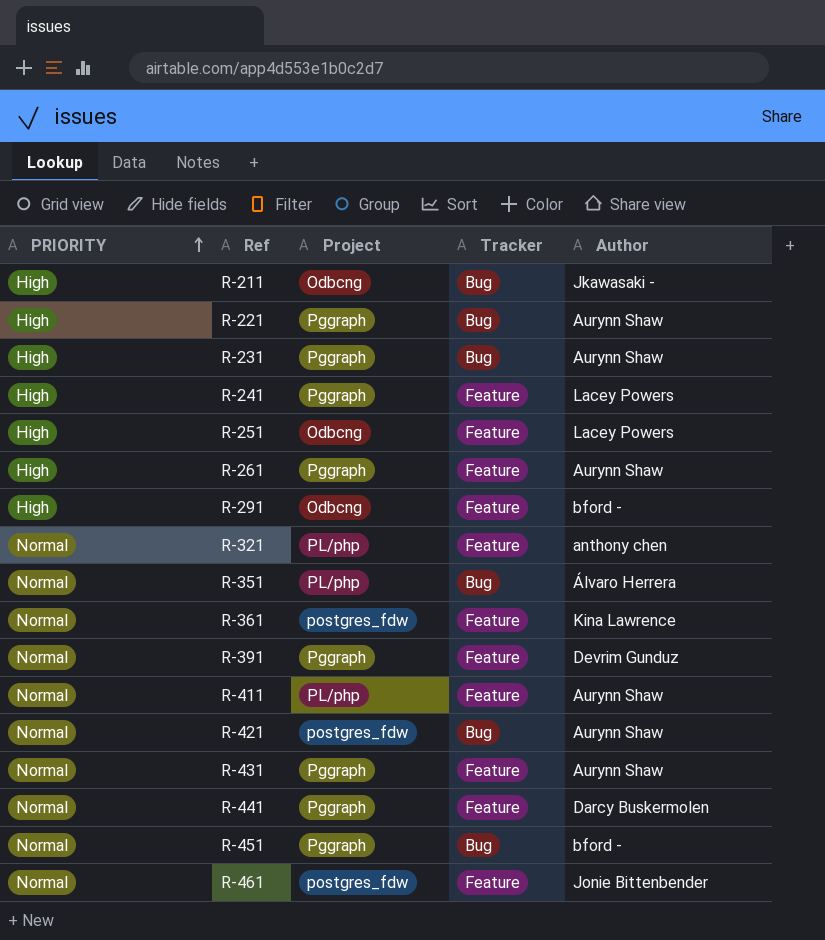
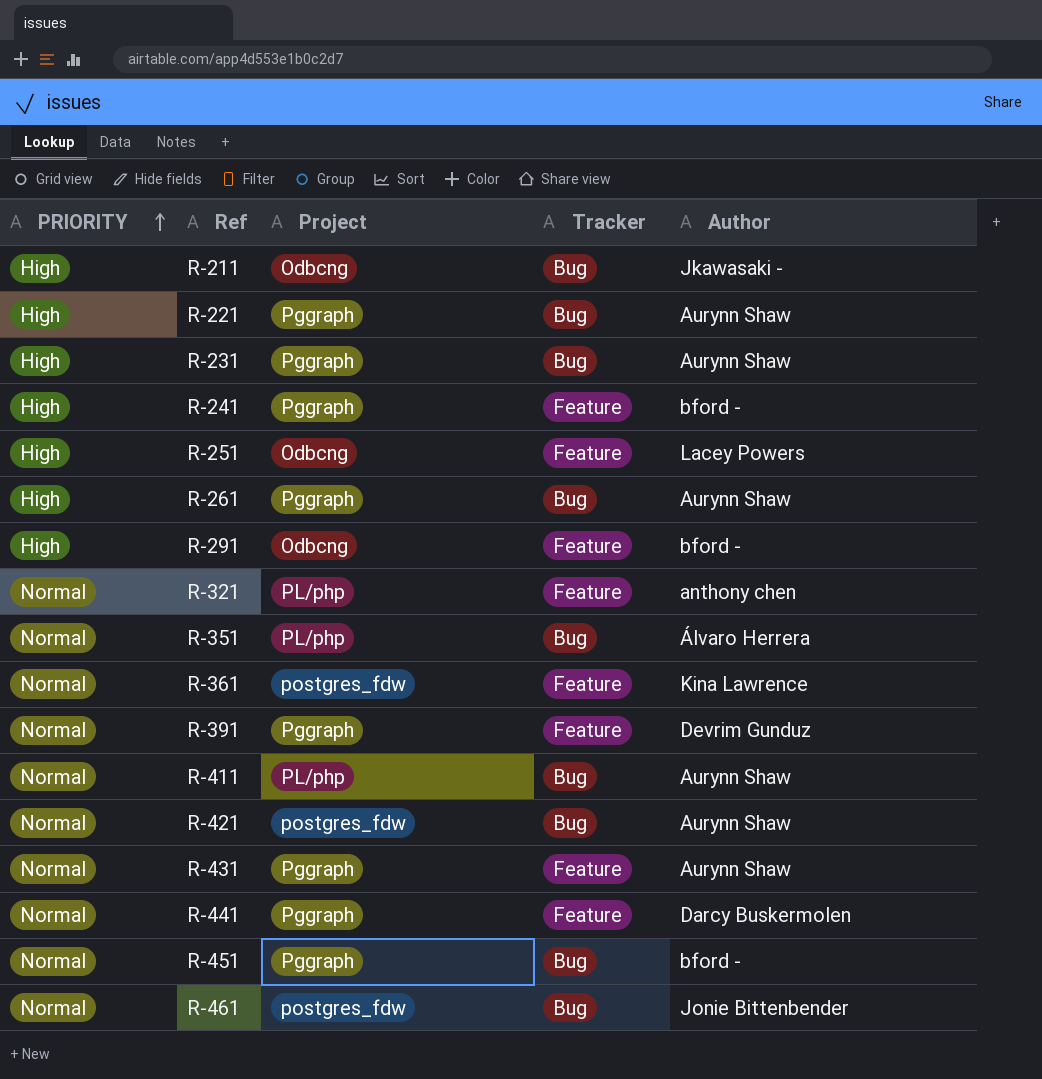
R-241 | Author: Lacey Powers -> bford -
R-261 | Tracker: Feature -> Bug
R-411 | Tracker: Feature -> Bug
R-461 | Tracker: Feature -> Bug

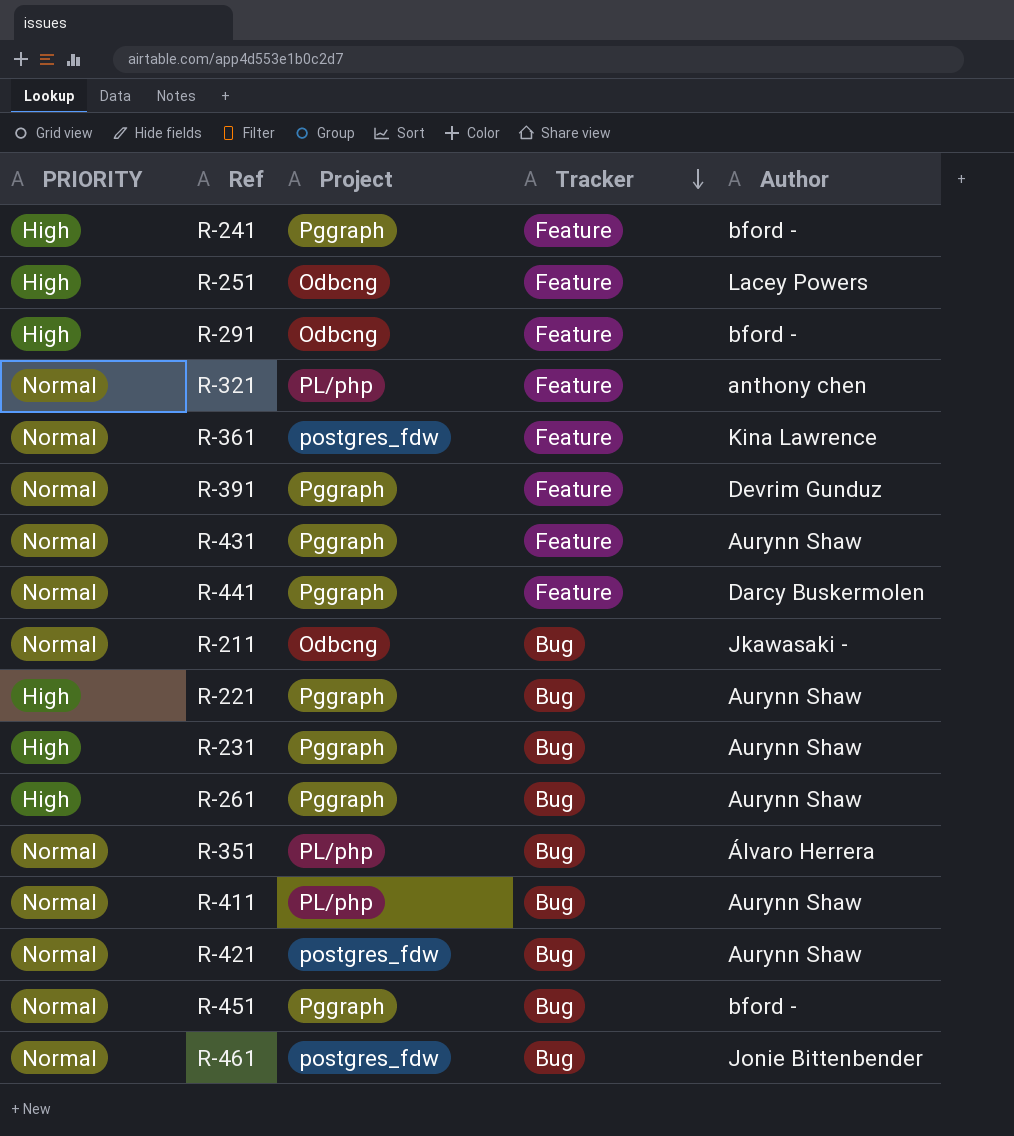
row order: PRIORITY ascending -> Tracker descending
R-211 | PRIORITY: High -> Normal

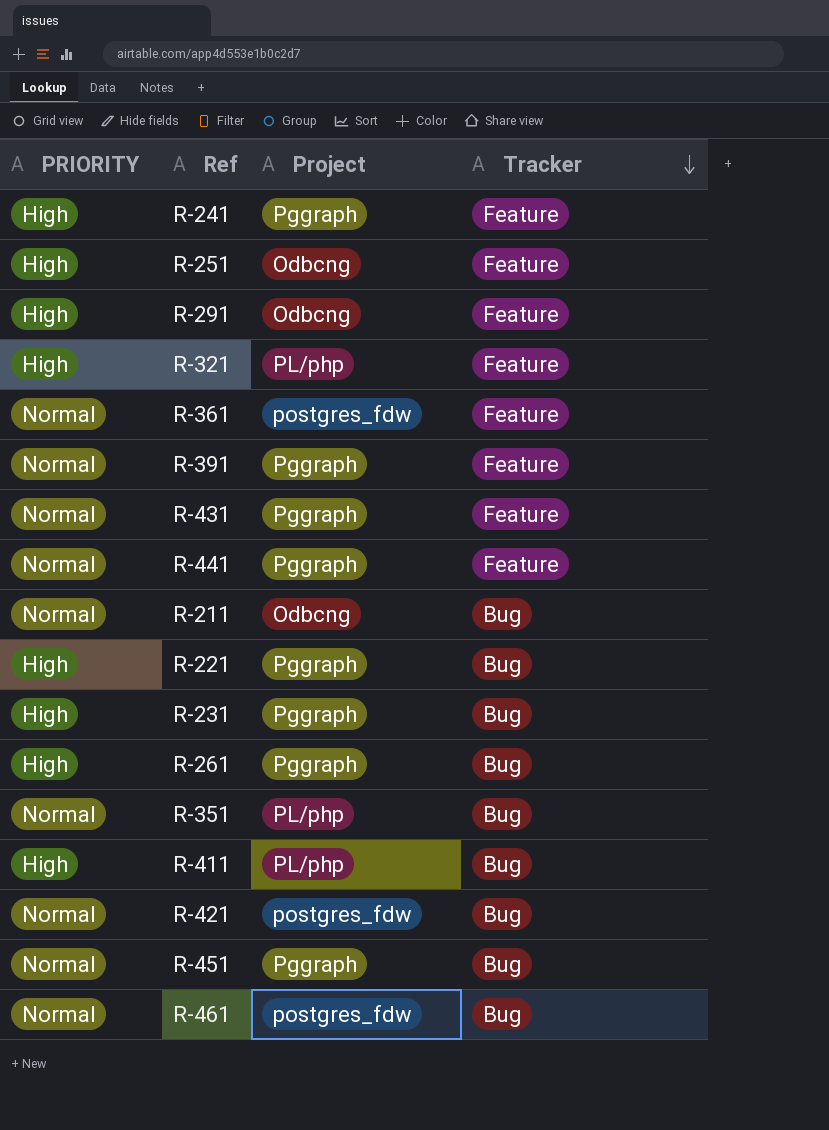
column Author | position: 5 -> none
R-321 | PRIORITY: Normal -> High
R-411 | PRIORITY: Normal -> High

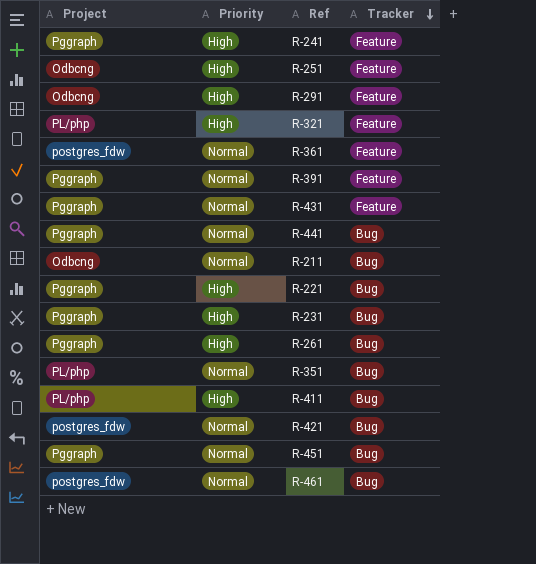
column Project | position: 3 -> 1
column name: PRIORITY -> Priority
R-441 | Tracker: Feature -> Bug

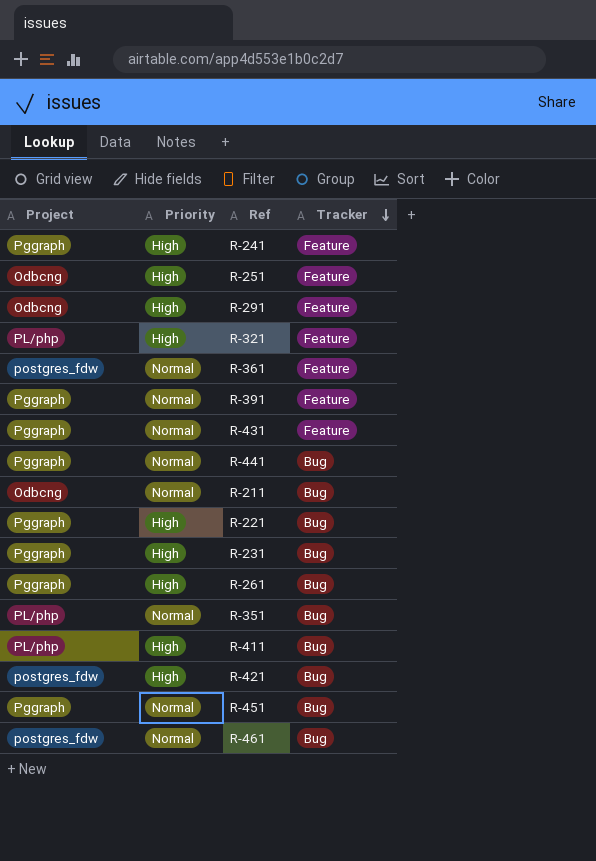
R-421 | Priority: Normal -> High

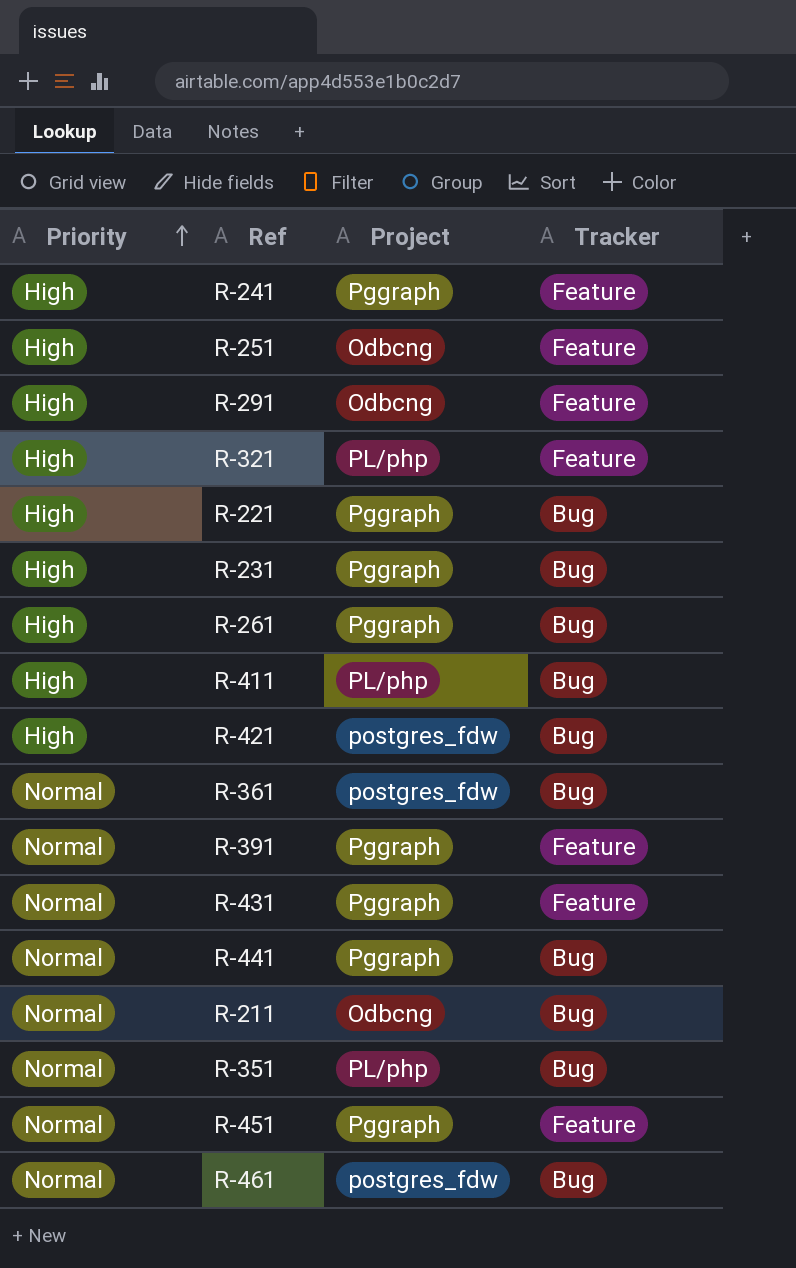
row order: Tracker descending -> Priority ascending
column Project | position: 1 -> 3
R-361 | Tracker: Feature -> Bug
R-451 | Tracker: Bug -> Feature

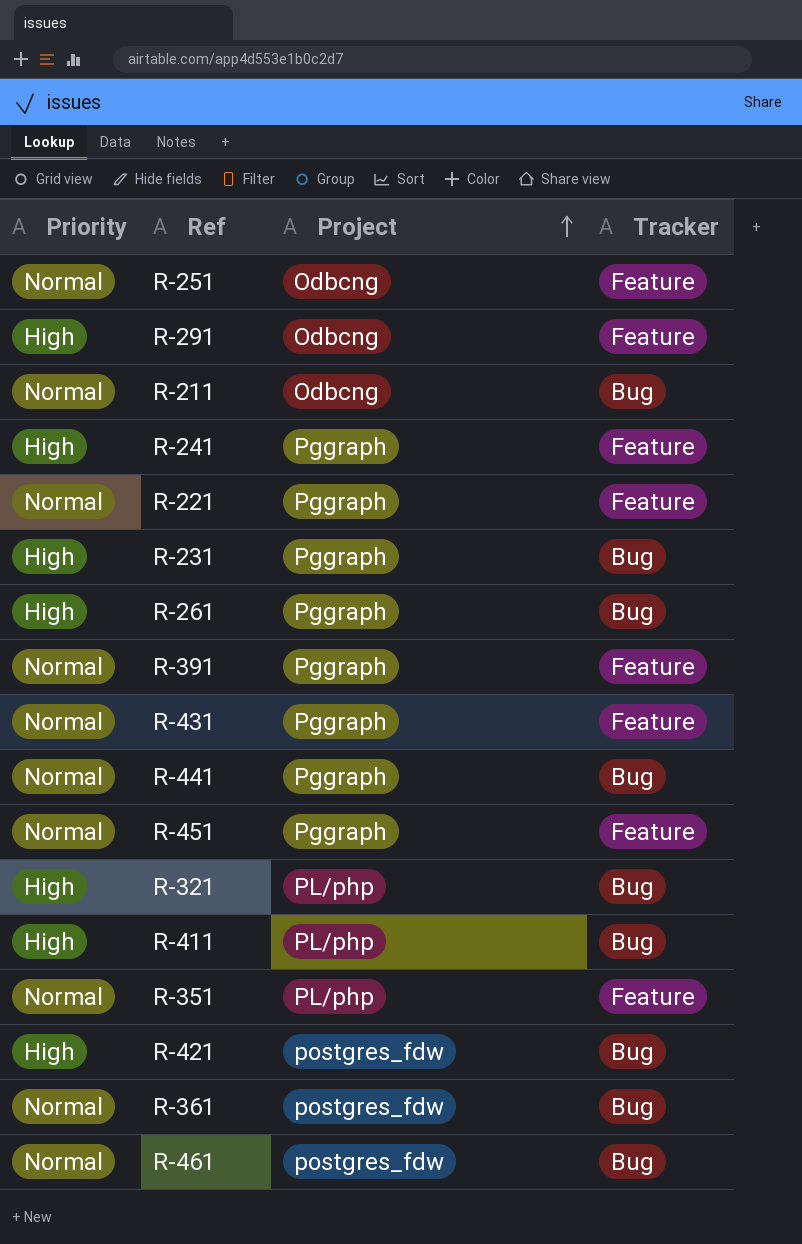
row order: Priority ascending -> Project ascending
R-251 | Priority: High -> Normal
R-221 | Priority: High -> Normal
R-221 | Tracker: Bug -> Feature
R-321 | Tracker: Feature -> Bug
R-351 | Tracker: Bug -> Feature

